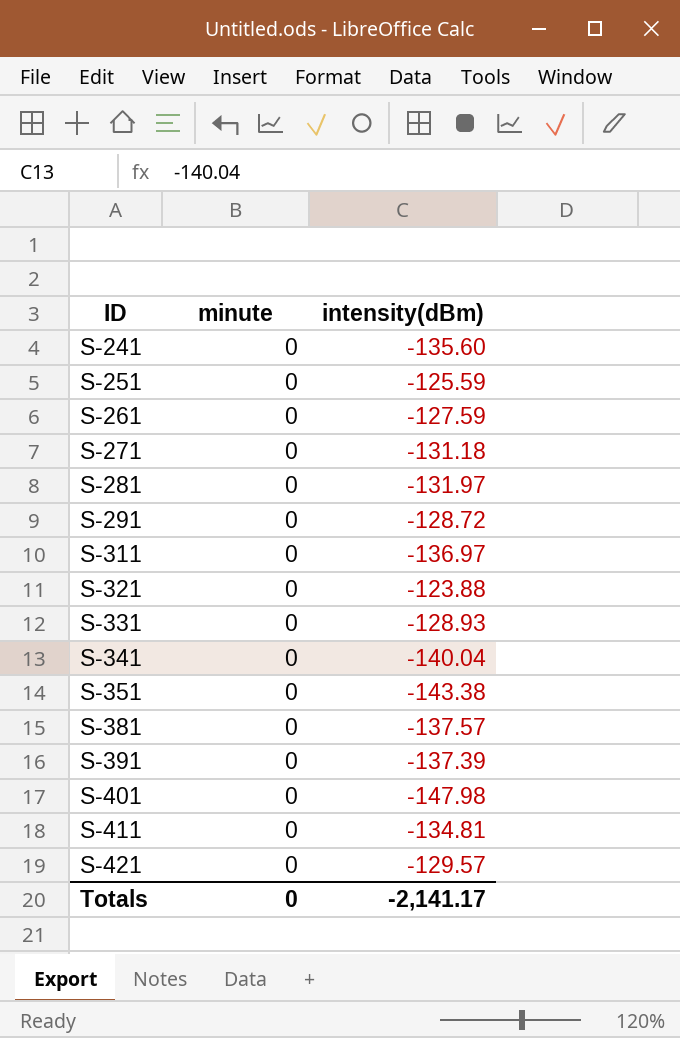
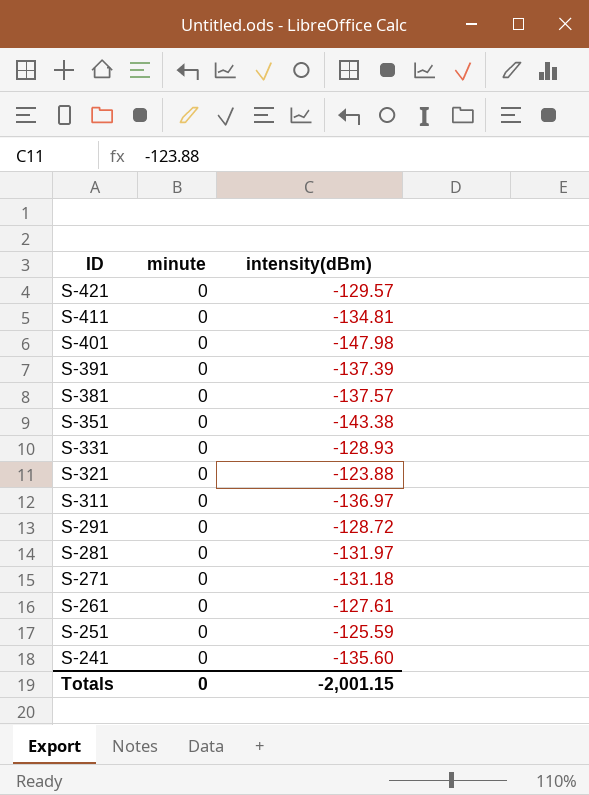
row order: ID ascending -> ID descending
row S-341: 0 | -140.04 -> none
S-261 | intensity(dBm): -127.59 -> -127.61
Totals | intensity(dBm): -2,141.17 -> -2,001.15

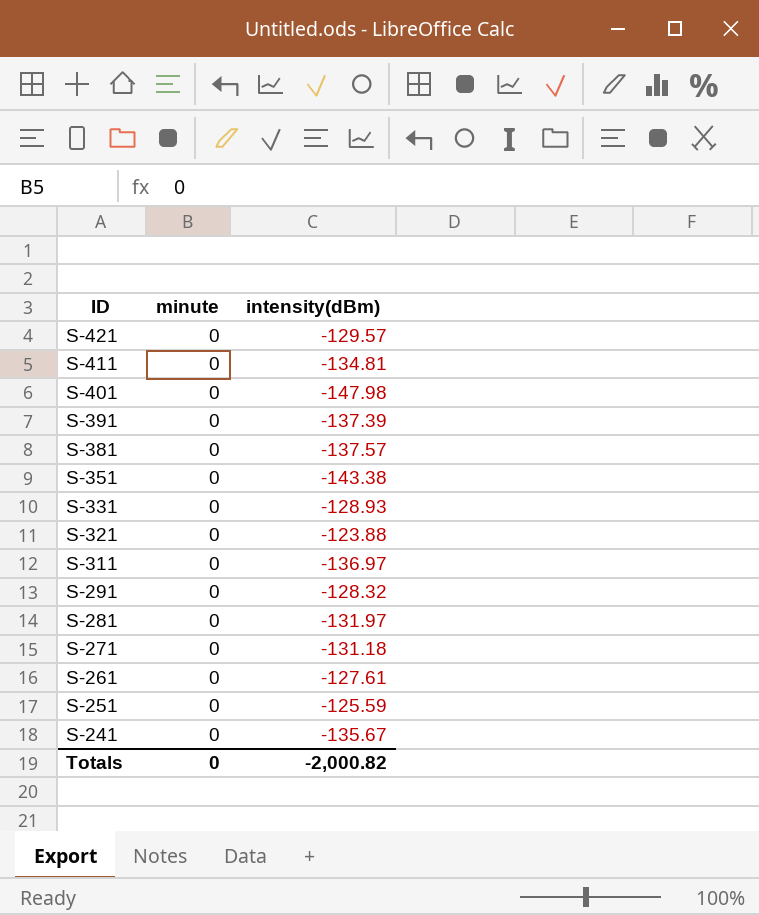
S-291 | intensity(dBm): -128.72 -> -128.32
S-241 | intensity(dBm): -135.60 -> -135.67
Totals | intensity(dBm): -2,001.15 -> -2,000.82

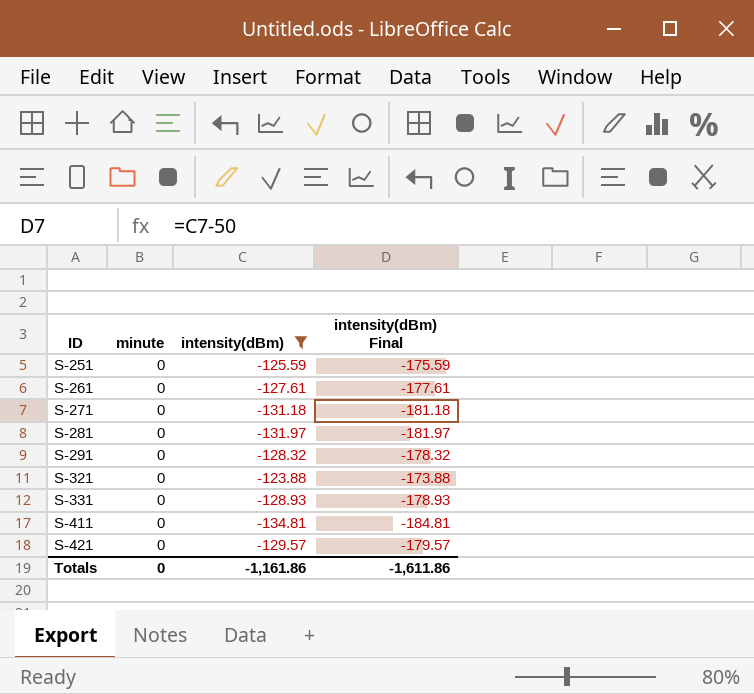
filter: none -> intensity(dBm) >= -134.81
row order: ID descending -> ID ascending
column intensity(dBm) Final | formula: none -> [intensity(dBm)] - 50
Totals | intensity(dBm): -2,000.82 -> -1,161.86

